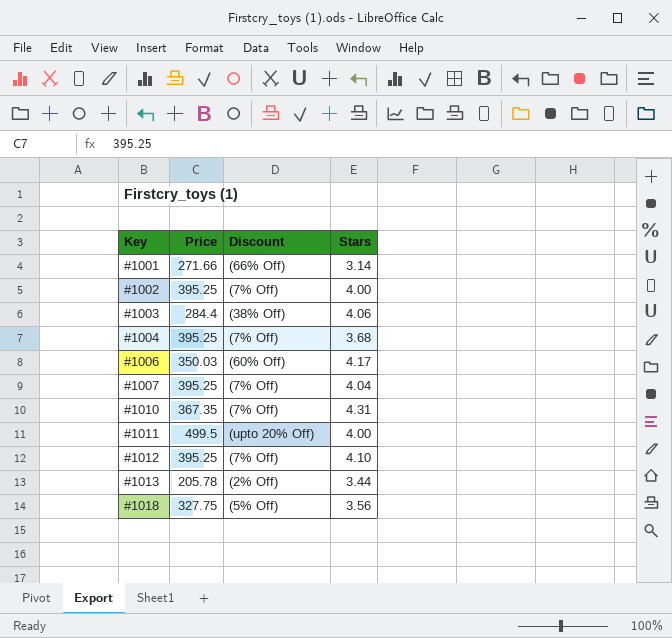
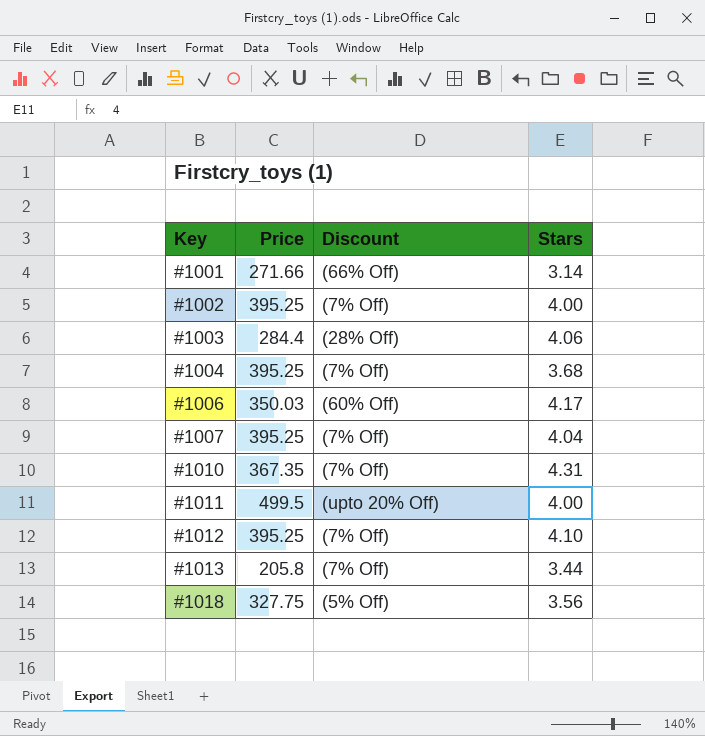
#1003 | Discount: (38% Off) -> (28% Off)
#1013 | Price: 205.78 -> 205.8
#1013 | Discount: (2% Off) -> (7% Off)

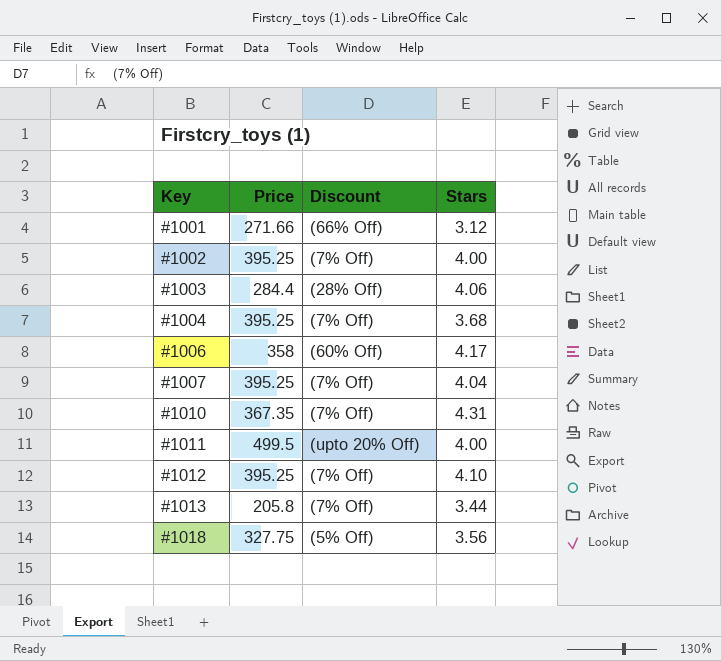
#1001 | Stars: 3.14 -> 3.12
#1006 | Price: 350.03 -> 358

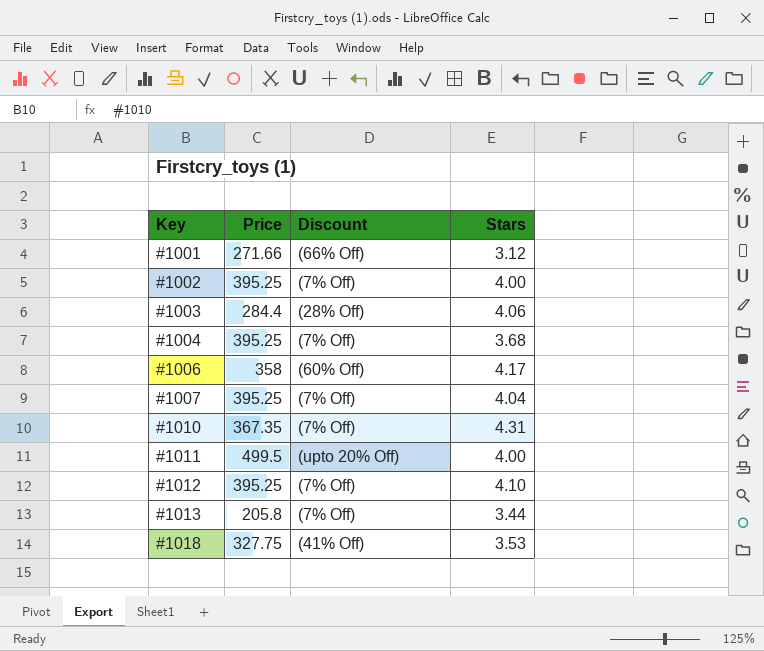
#1018 | Discount: (5% Off) -> (41% Off)
#1018 | Stars: 3.56 -> 3.53

